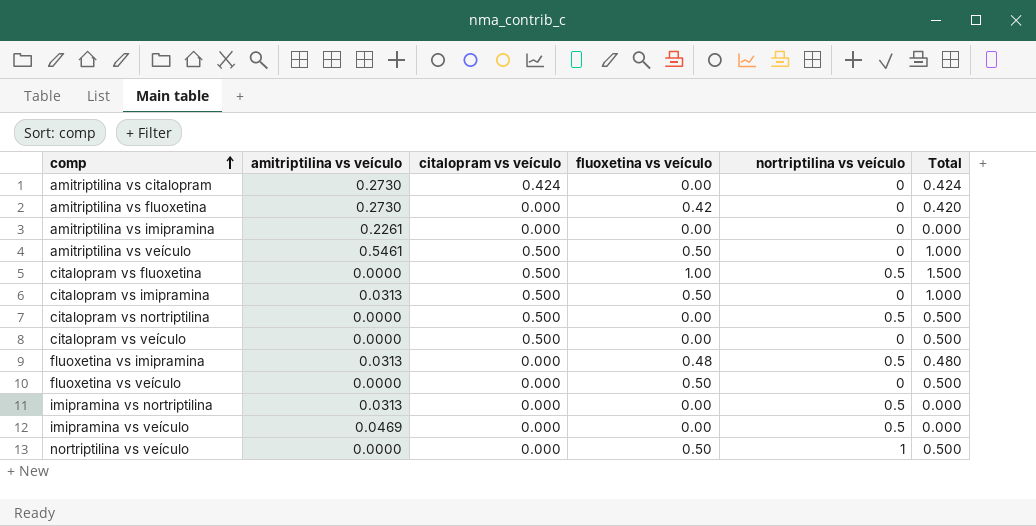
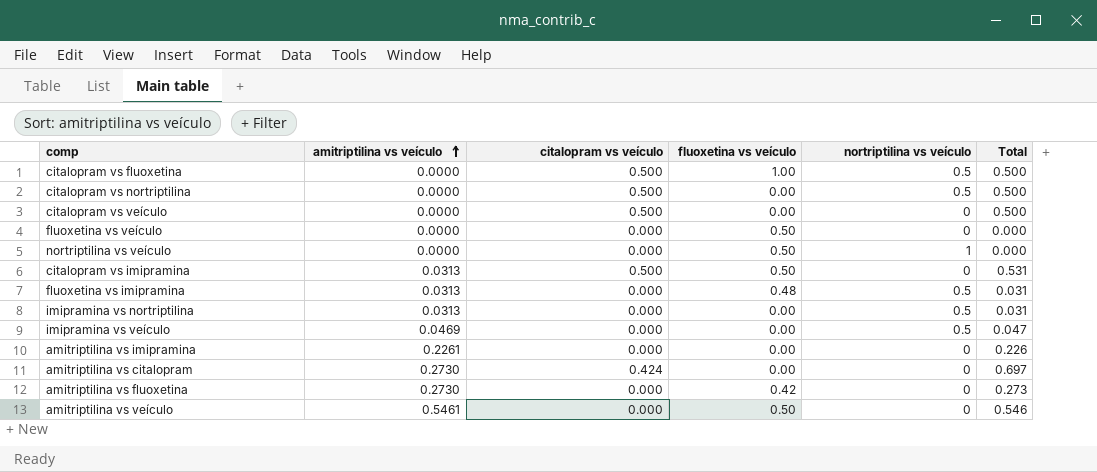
row order: comp ascending -> amitriptilina vs veículo ascending
column Total | formula: [citalopram vs veículo] + [fluoxetina vs veículo] -> [amitriptilina vs veículo] + [citalopram vs veículo]
amitriptilina vs veículo | citalopram vs veículo: 0.500 -> 0.000

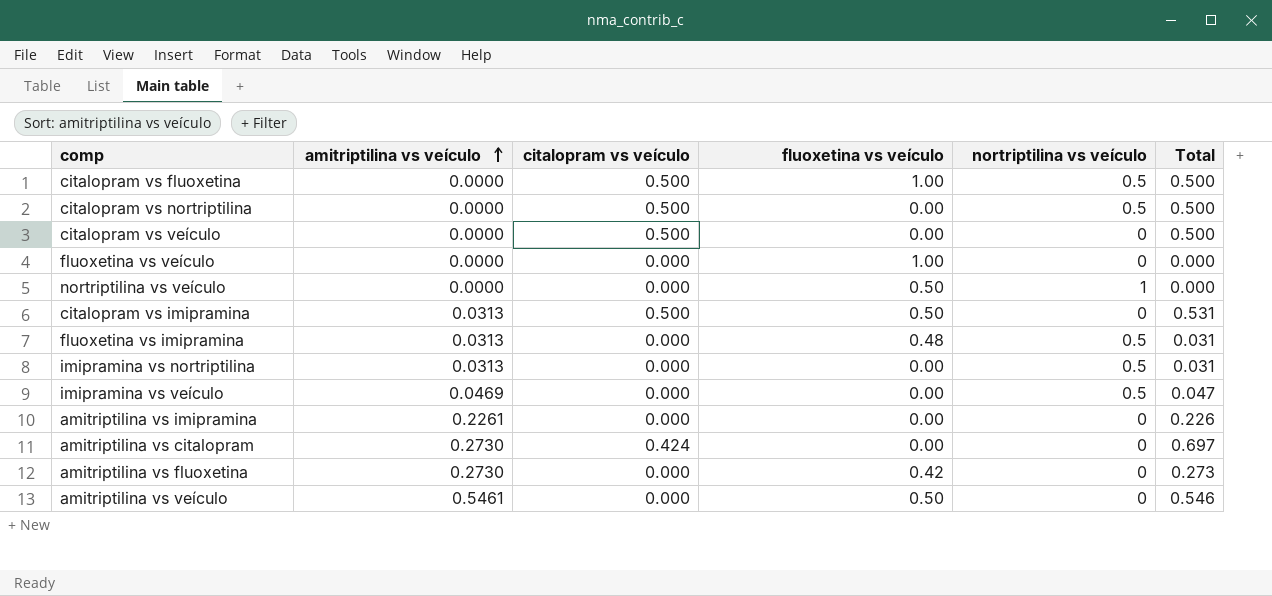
fluoxetina vs veículo | fluoxetina vs veículo: 0.50 -> 1.00

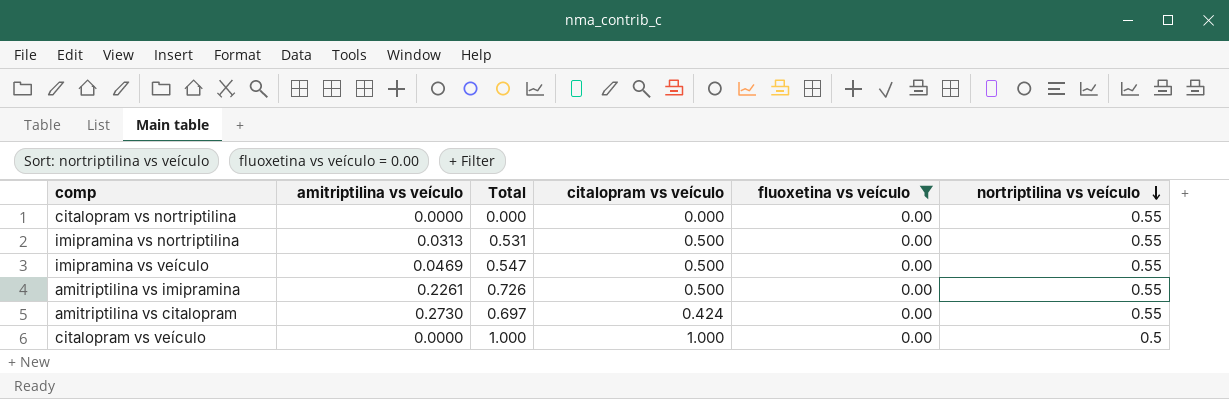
filter: none -> fluoxetina vs veículo = 0.00
row order: amitriptilina vs veículo ascending -> nortriptilina vs veículo descending
column Total | position: 6 -> 3
citalopram vs nortriptilina | Total: 0.500 -> 0.000
citalopram vs nortriptilina | citalopram vs veículo: 0.500 -> 0.000
citalopram vs nortriptilina | nortriptilina vs veículo: 0.5 -> 0.55
imipramina vs nortriptilina | Total: 0.031 -> 0.531
imipramina vs nortriptilina | citalopram vs veículo: 0.000 -> 0.500
imipramina vs nortriptilina | nortriptilina vs veículo: 0.5 -> 0.55
imipramina vs veículo | Total: 0.047 -> 0.547
imipramina vs veículo | citalopram vs veículo: 0.000 -> 0.500
imipramina vs veículo | nortriptilina vs veículo: 0.5 -> 0.55
amitriptilina vs imipramina | Total: 0.226 -> 0.726
amitriptilina vs imipramina | citalopram vs veículo: 0.000 -> 0.500
amitriptilina vs imipramina | nortriptilina vs veículo: 0 -> 0.55
amitriptilina vs citalopram | nortriptilina vs veículo: 0 -> 0.55
citalopram vs veículo | Total: 0.500 -> 1.000
citalopram vs veículo | citalopram vs veículo: 0.500 -> 1.000
citalopram vs veículo | nortriptilina vs veículo: 0 -> 0.5

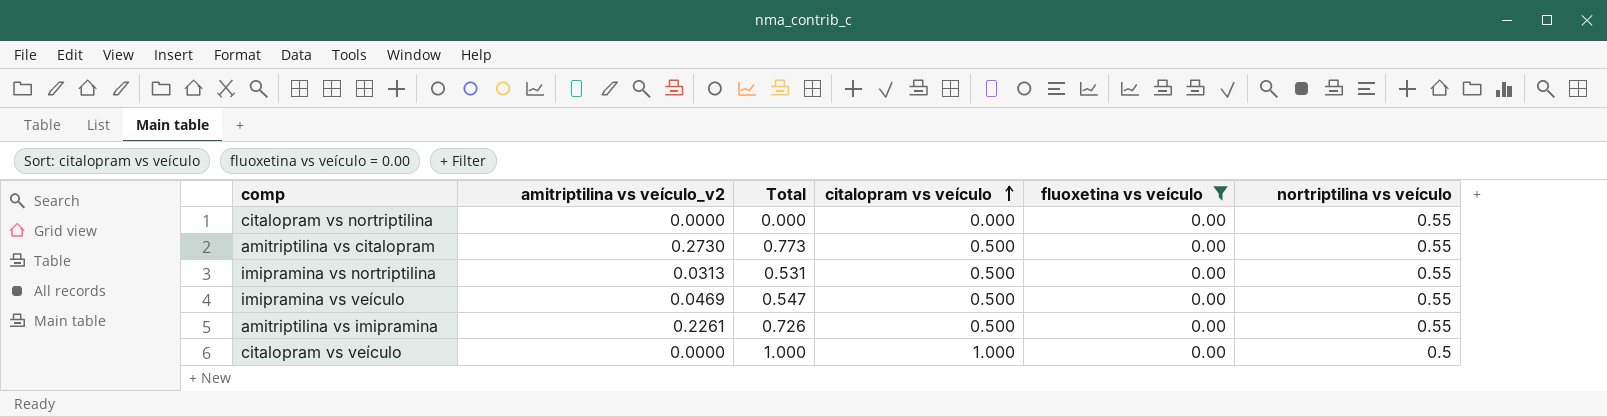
row order: nortriptilina vs veículo descending -> citalopram vs veículo ascending
column name: amitriptilina vs veículo -> amitriptilina vs veículo_v2
amitriptilina vs citalopram | Total: 0.697 -> 0.773
amitriptilina vs citalopram | citalopram vs veículo: 0.424 -> 0.500

